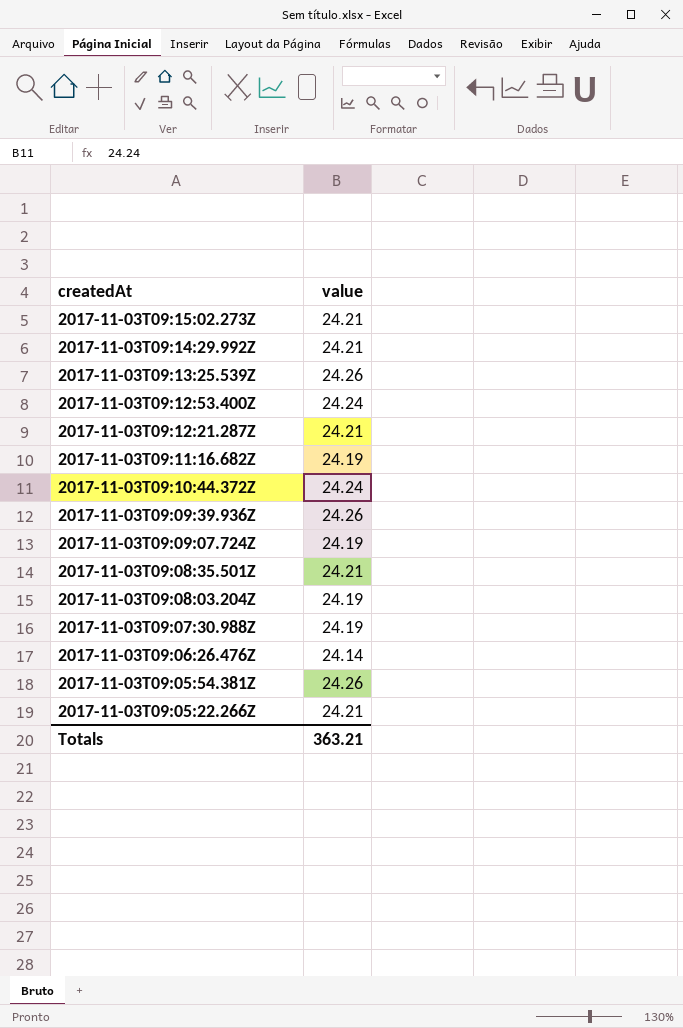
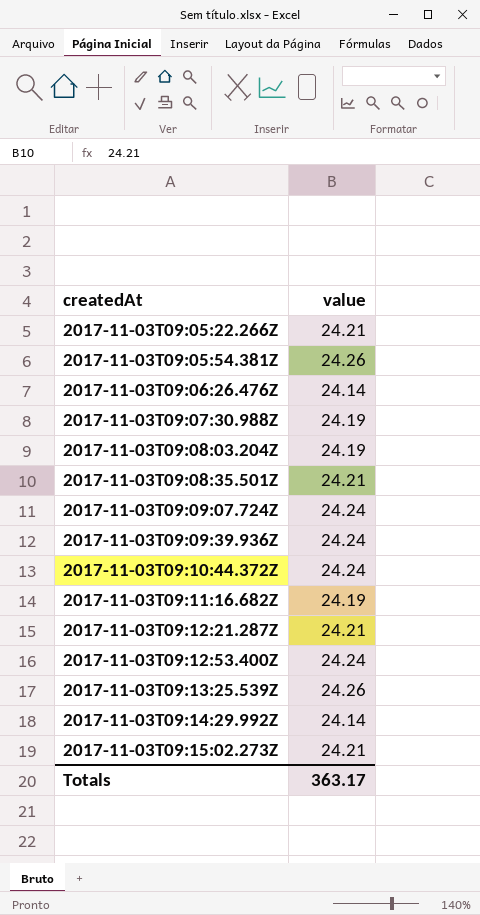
row order: createdAt descending -> createdAt ascending
2017-11-03T09:09:07.724Z | value: 24.19 -> 24.24
2017-11-03T09:09:39.936Z | value: 24.26 -> 24.24
2017-11-03T09:14:29.992Z | value: 24.21 -> 24.14
Totals | value: 363.21 -> 363.17

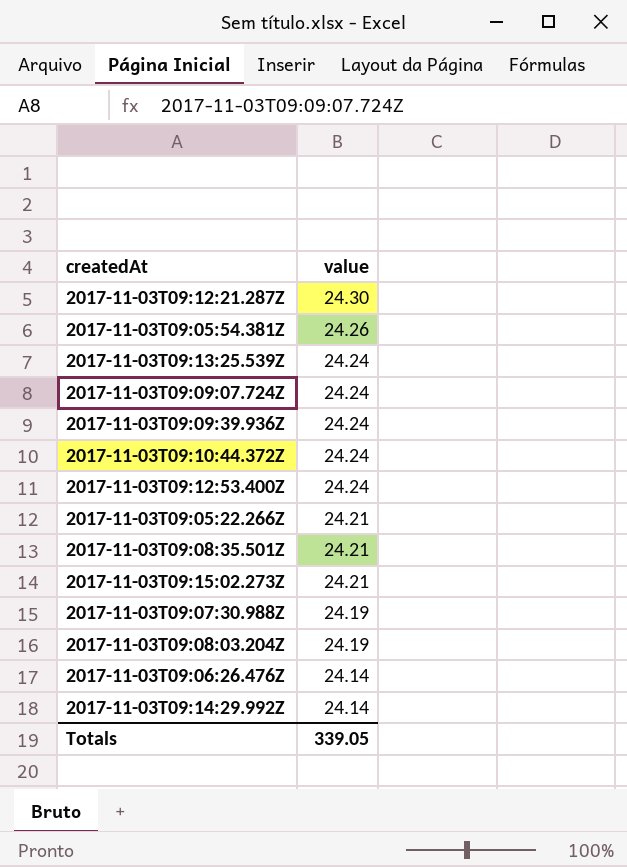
row order: createdAt ascending -> value descending
row 2017-11-03T09:11:16.682Z: 24.19 -> none
2017-11-03T09:12:21.287Z | value: 24.21 -> 24.30
2017-11-03T09:13:25.539Z | value: 24.26 -> 24.24
Totals | value: 363.17 -> 339.05

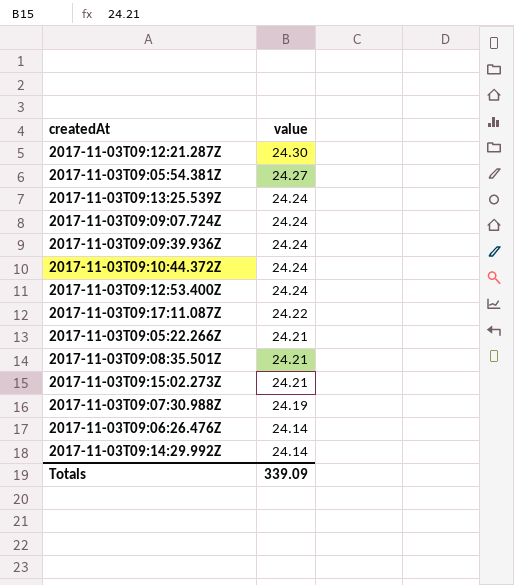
row 2017-11-03T09:08:03.204Z: 24.19 -> none
2017-11-03T09:05:54.381Z | value: 24.26 -> 24.27
row 2017-11-03T09:17:11.087Z: none -> 24.22
Totals | value: 339.05 -> 339.09

